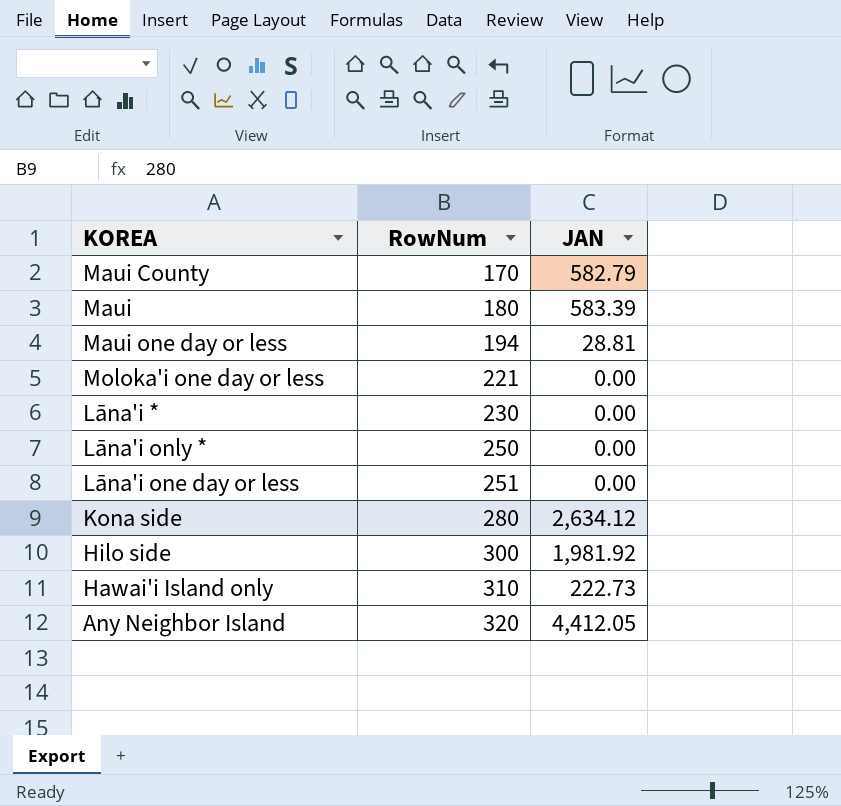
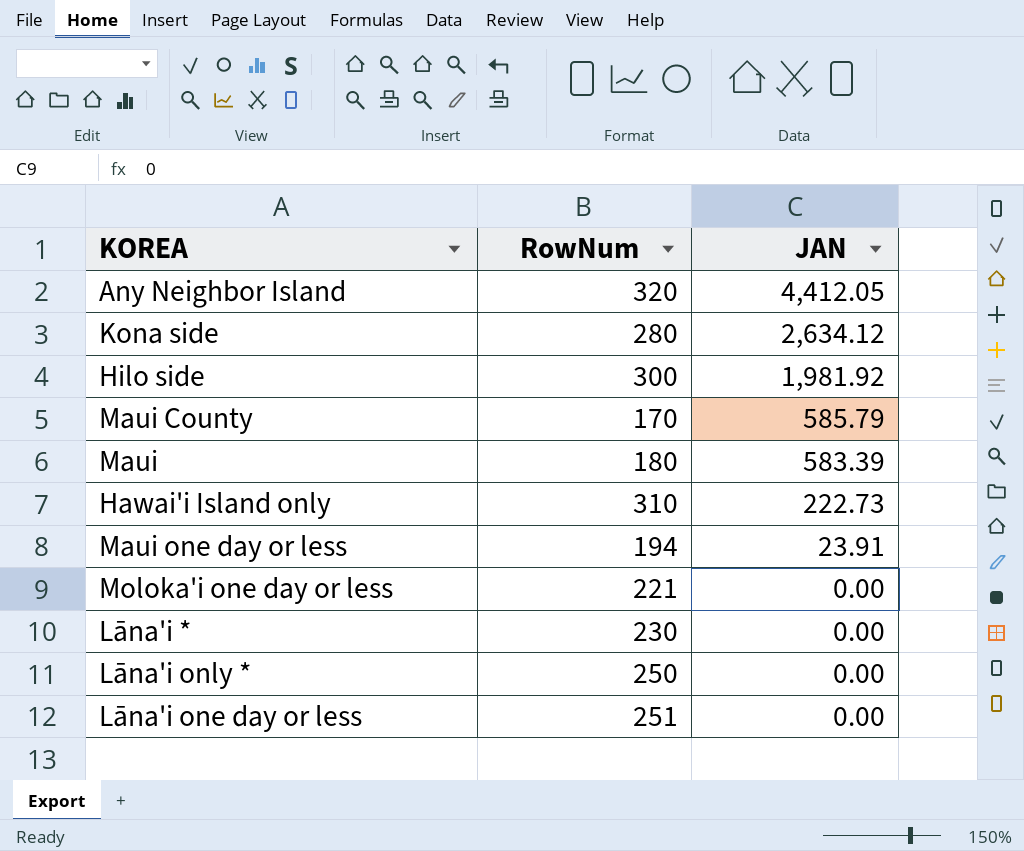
row order: RowNum ascending -> JAN descending
Maui County | JAN: 582.79 -> 585.79
Maui one day or less | JAN: 28.81 -> 23.91

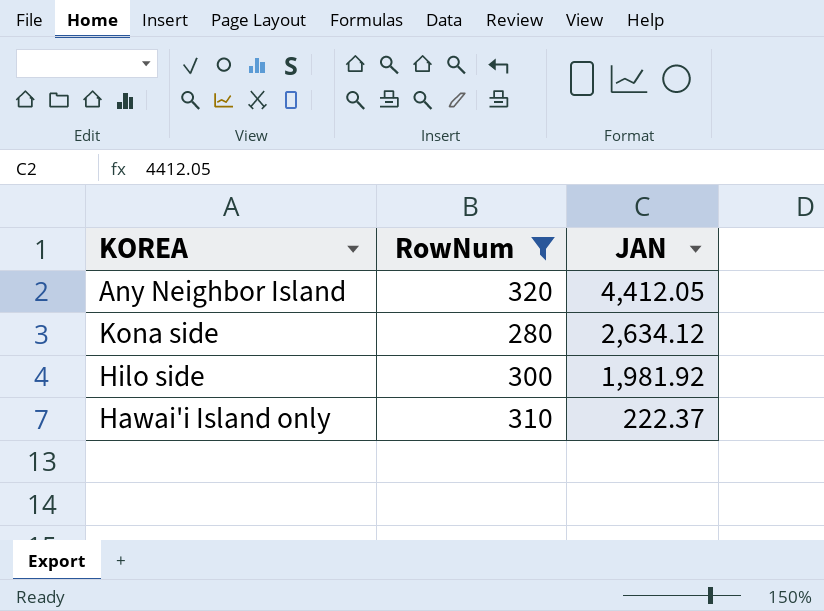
filter: none -> RowNum >= 280
Hawai'i Island only | JAN: 222.73 -> 222.37

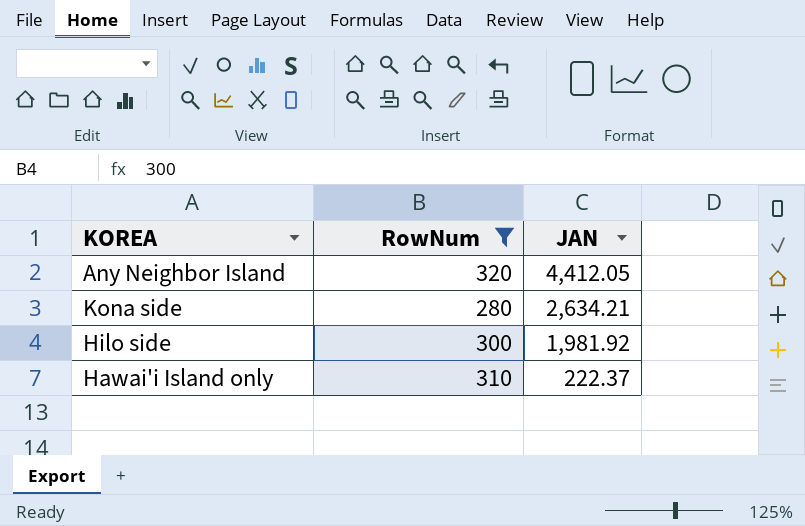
Kona side | JAN: 2,634.12 -> 2,634.21

